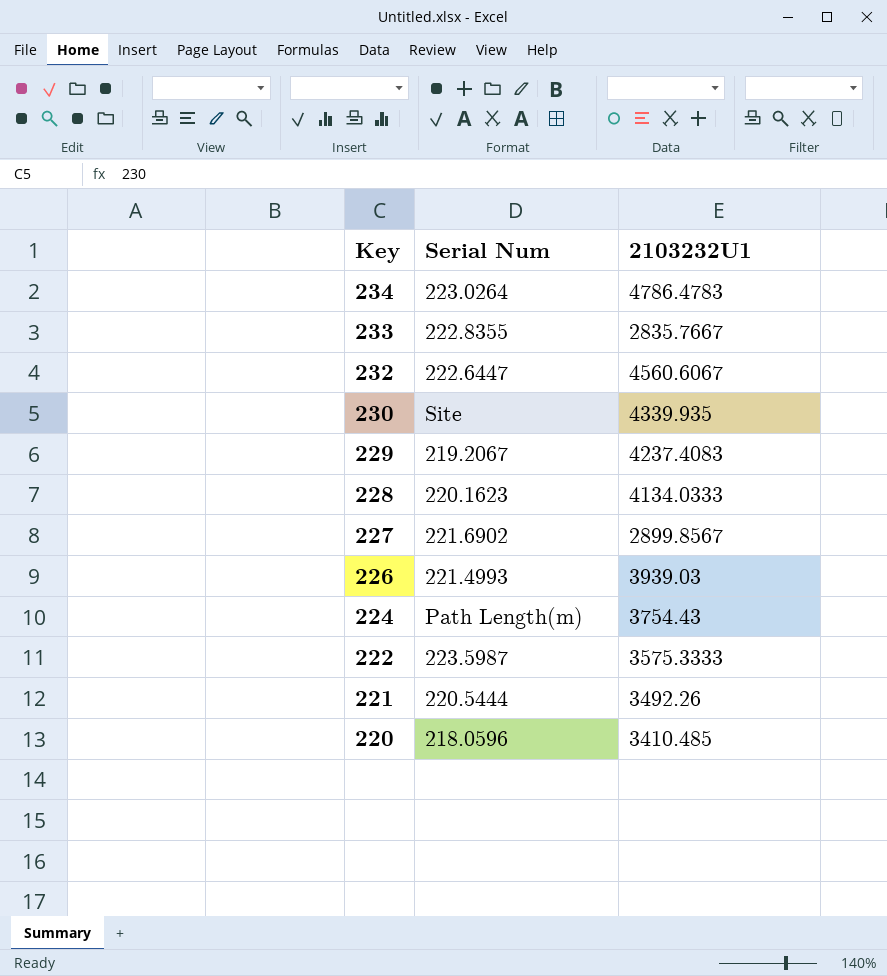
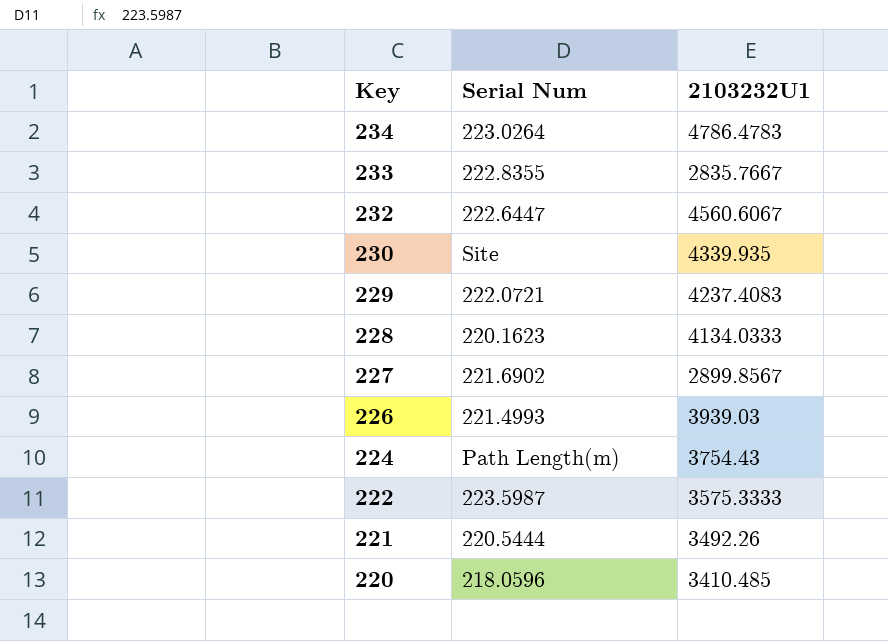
229 | Serial Num: 219.2067 -> 222.0721

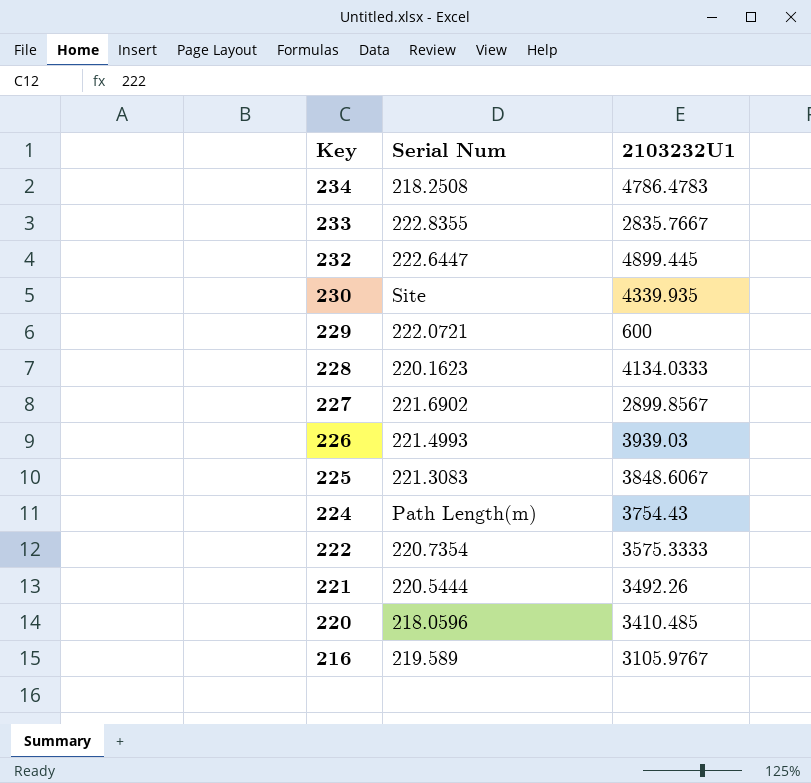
234 | Serial Num: 223.0264 -> 218.2508
232 | 2103232U1: 4560.6067 -> 4899.445
229 | 2103232U1: 4237.4083 -> 600
row 225: none -> 221.3083 | 3848.6067
222 | Serial Num: 223.5987 -> 220.7354
row 216: none -> 219.589 | 3105.9767

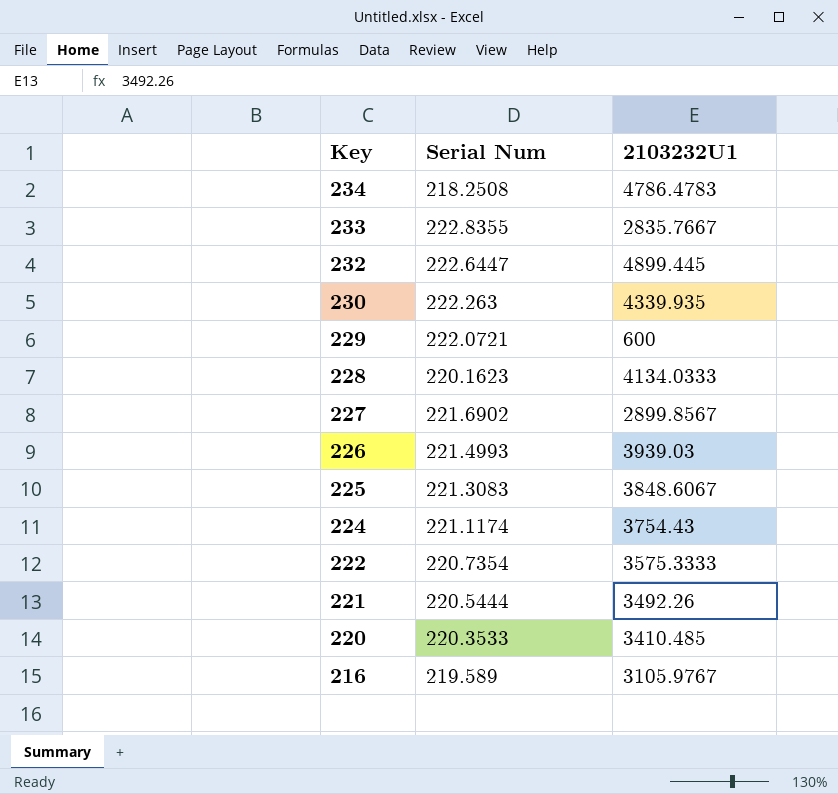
230 | Serial Num: Site -> 222.263
224 | Serial Num: Path Length(m) -> 221.1174
220 | Serial Num: 218.0596 -> 220.3533

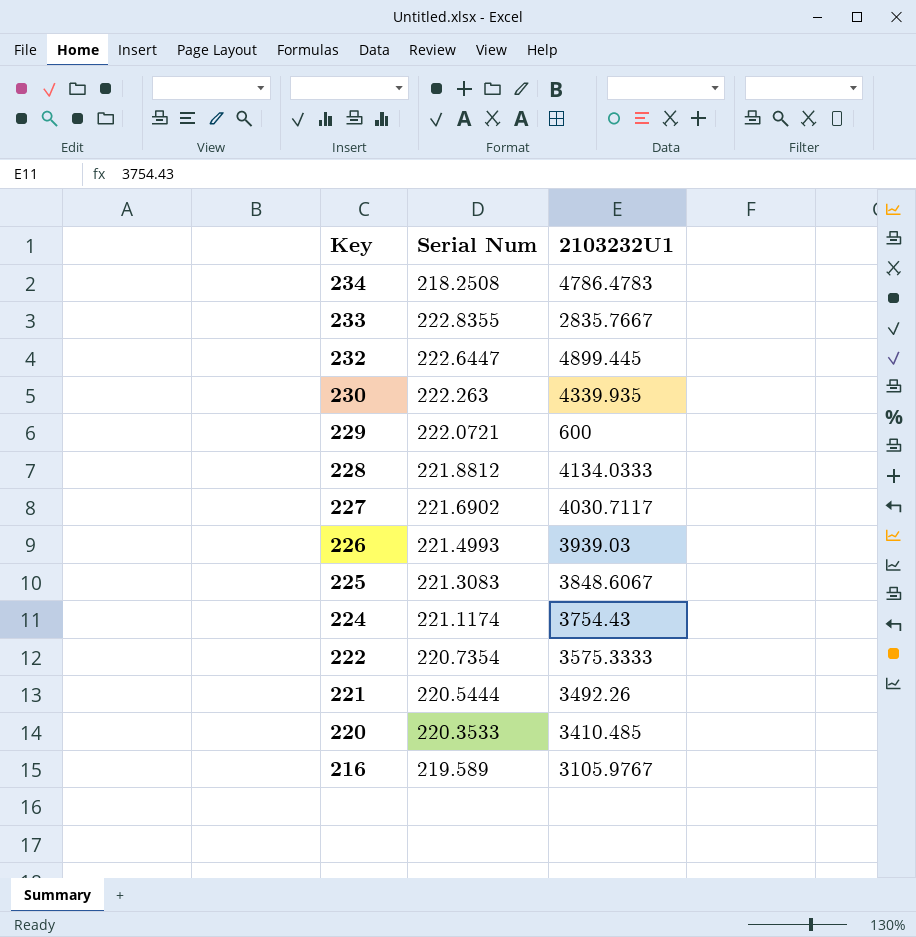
228 | Serial Num: 220.1623 -> 221.8812
227 | 2103232U1: 2899.8567 -> 4030.7117

